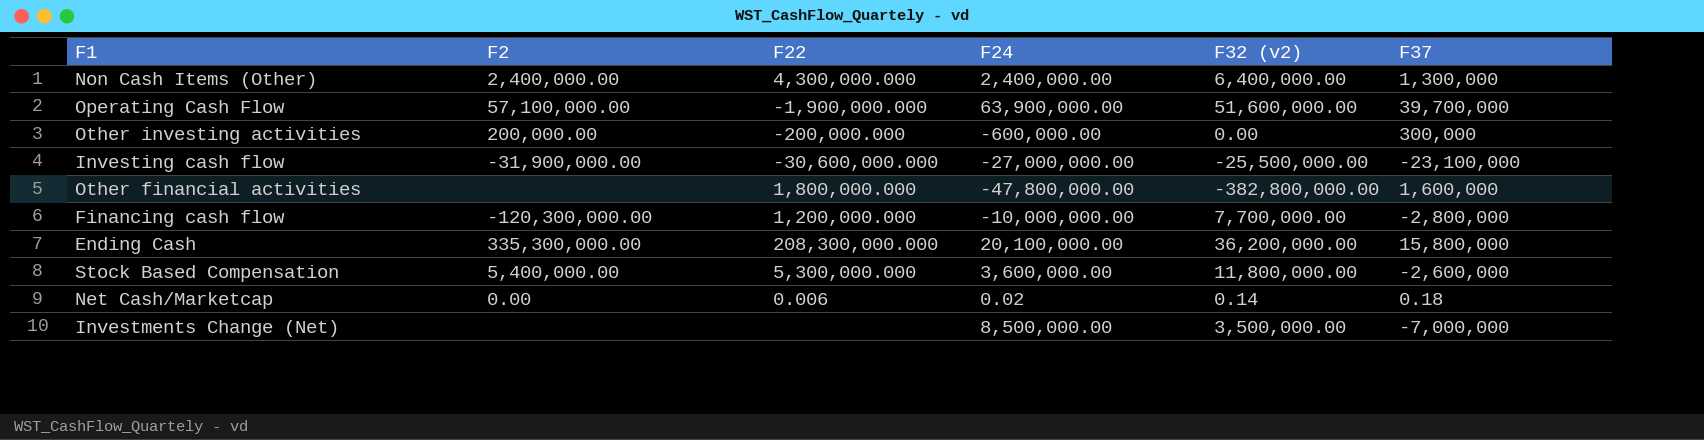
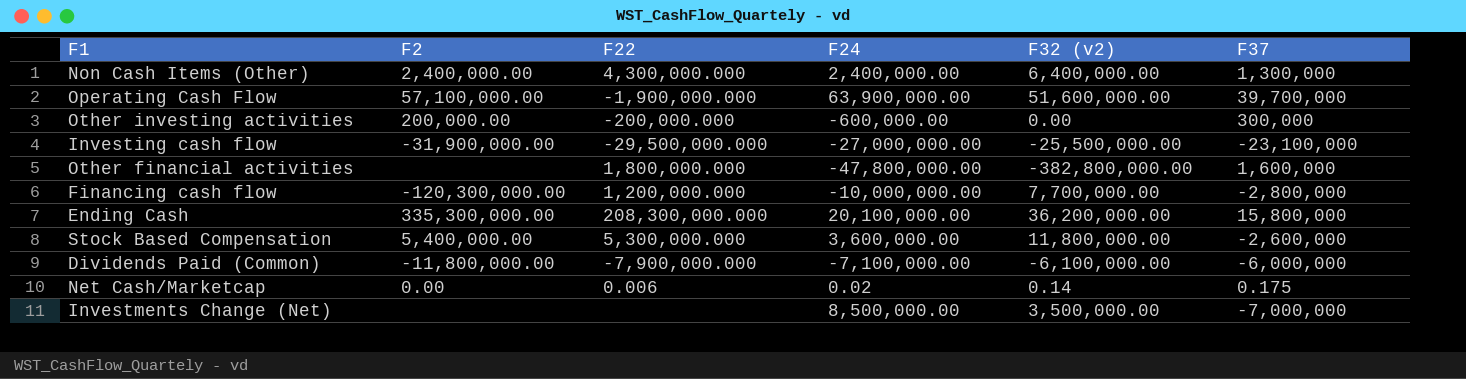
Investing cash flow | F22: -30,600,000.000 -> -29,500,000.000
row Dividends Paid (Common): none -> -11,800,000.00 | -7,900,000.000 | -7,100,000.00 | -6,100,000.00 | -6,000,000
Net Cash/Marketcap | F37: 0.18 -> 0.175

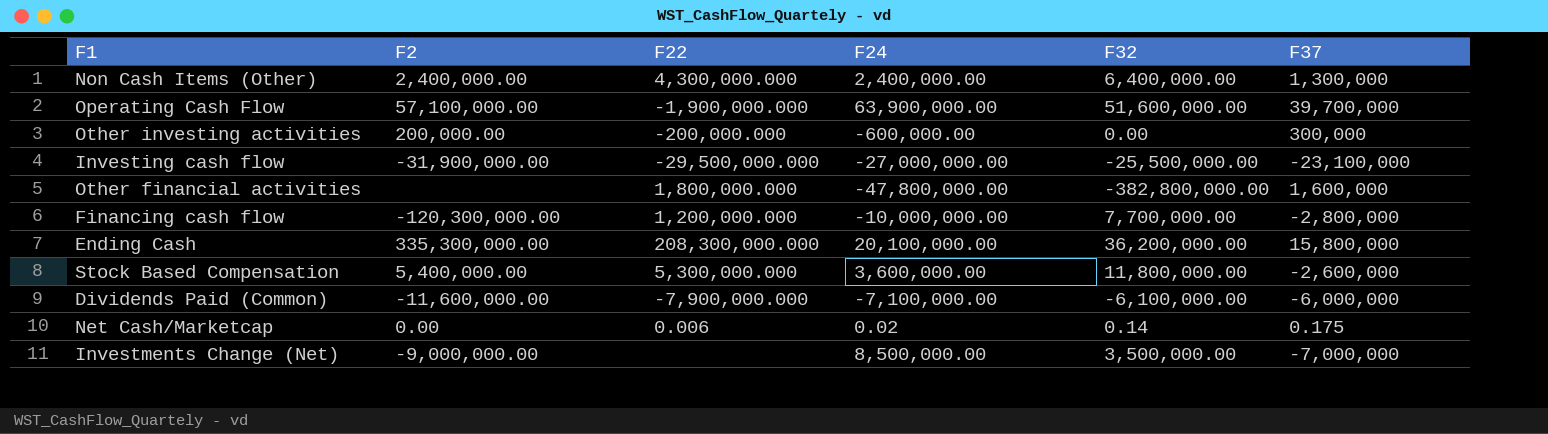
column name: F32 (v2) -> F32
Dividends Paid (Common) | F2: -11,800,000.00 -> -11,600,000.00
Investments Change (Net) | F2: none -> -9,000,000.00

